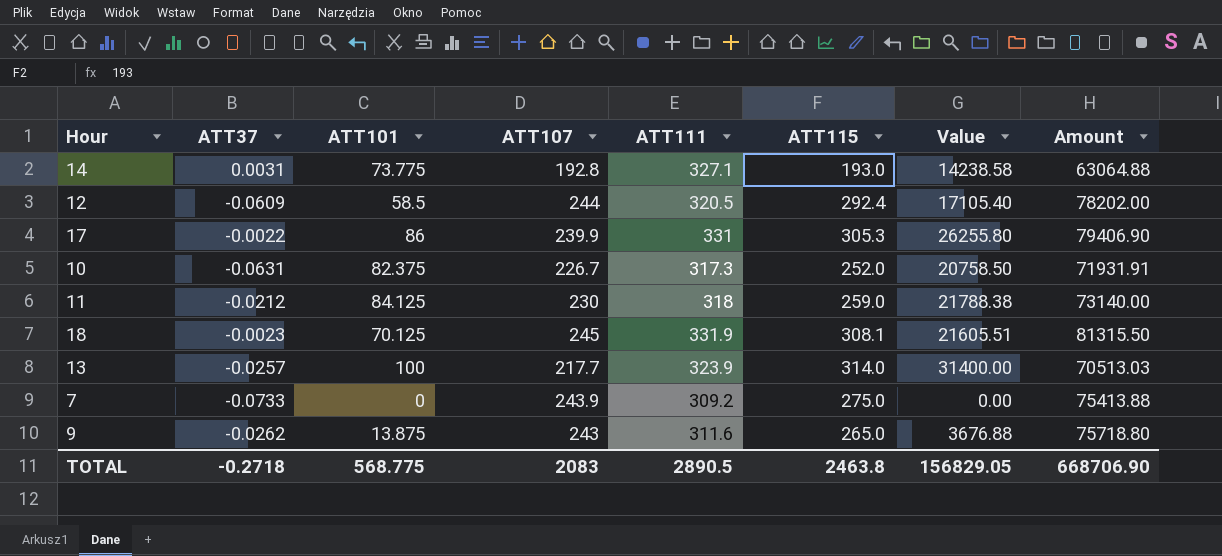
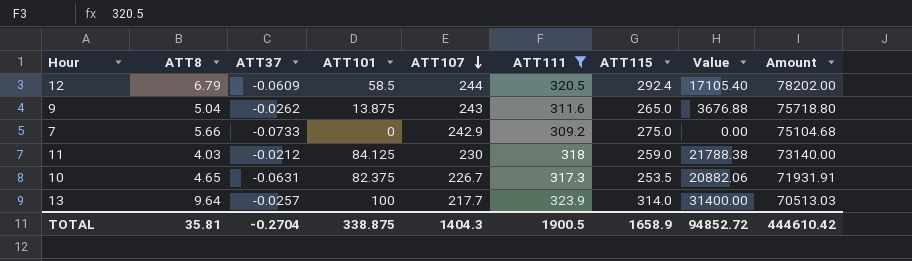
filter: none -> ATT111 <= 323.9
row order: none -> ATT107 descending
column ATT8 | position: none -> 2
7 | ATT107: 243.9 -> 242.9
7 | Amount: 75413.88 -> 75104.68
10 | ATT115: 252.0 -> 253.5
10 | Value: 20758.50 -> 20882.06
TOTAL | ATT37: -0.2718 -> -0.2704
TOTAL | ATT101: 568.775 -> 338.875
TOTAL | ATT107: 2083 -> 1404.3
TOTAL | ATT111: 2890.5 -> 1900.5
TOTAL | ATT115: 2463.8 -> 1658.9
TOTAL | Value: 156829.05 -> 94852.72
TOTAL | Amount: 668706.90 -> 444610.42

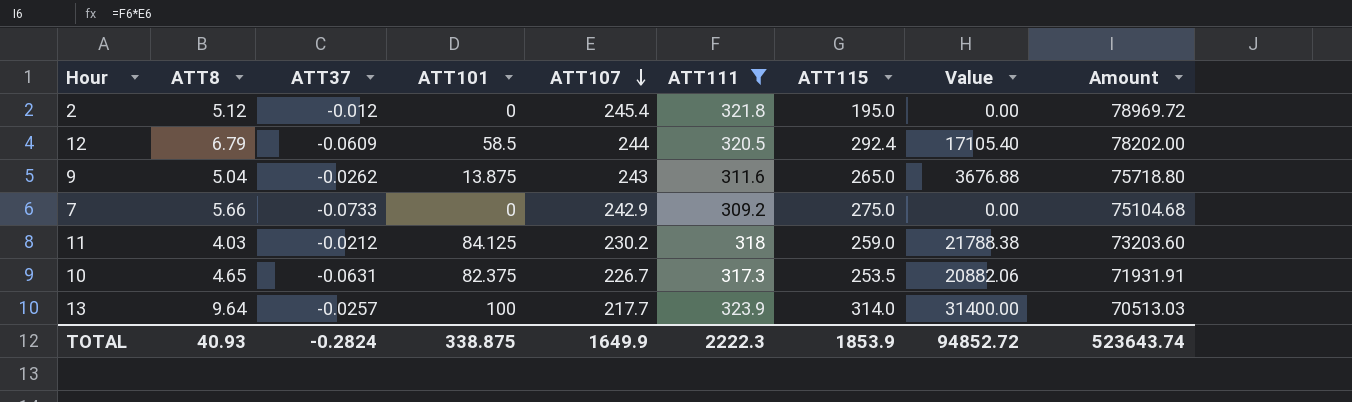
row 2: none -> 5.12 | -0.012 | 0 | 245.4 | 321.8 | 195.0 | 0.00 | 78969.72
11 | ATT107: 230 -> 230.2
11 | Amount: 73140.00 -> 73203.60
TOTAL | ATT8: 35.81 -> 40.93
TOTAL | ATT37: -0.2704 -> -0.2824
TOTAL | ATT107: 1404.3 -> 1649.9
TOTAL | ATT111: 1900.5 -> 2222.3
TOTAL | ATT115: 1658.9 -> 1853.9
TOTAL | Amount: 444610.42 -> 523643.74

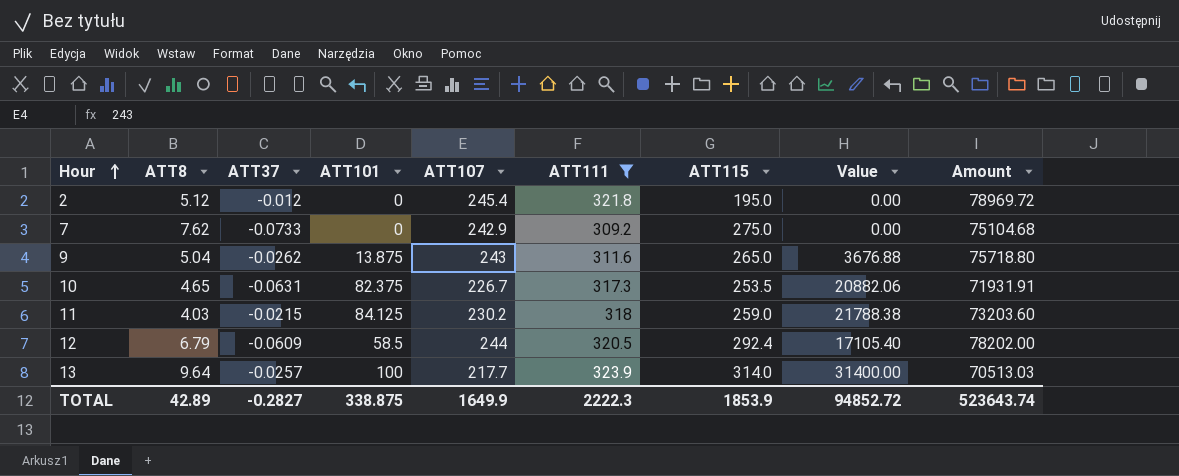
row order: ATT107 descending -> Hour ascending
7 | ATT8: 5.66 -> 7.62
11 | ATT37: -0.0212 -> -0.0215
TOTAL | ATT8: 40.93 -> 42.89
TOTAL | ATT37: -0.2824 -> -0.2827

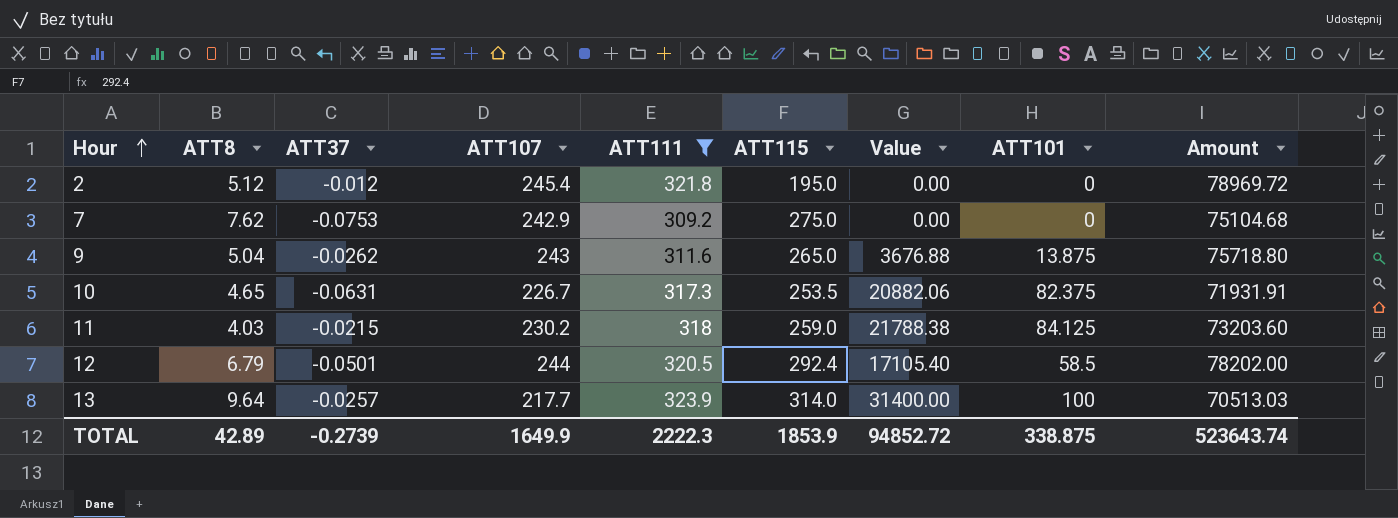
column ATT101 | position: 4 -> 8
7 | ATT37: -0.0733 -> -0.0753
12 | ATT37: -0.0609 -> -0.0501
TOTAL | ATT37: -0.2827 -> -0.2739

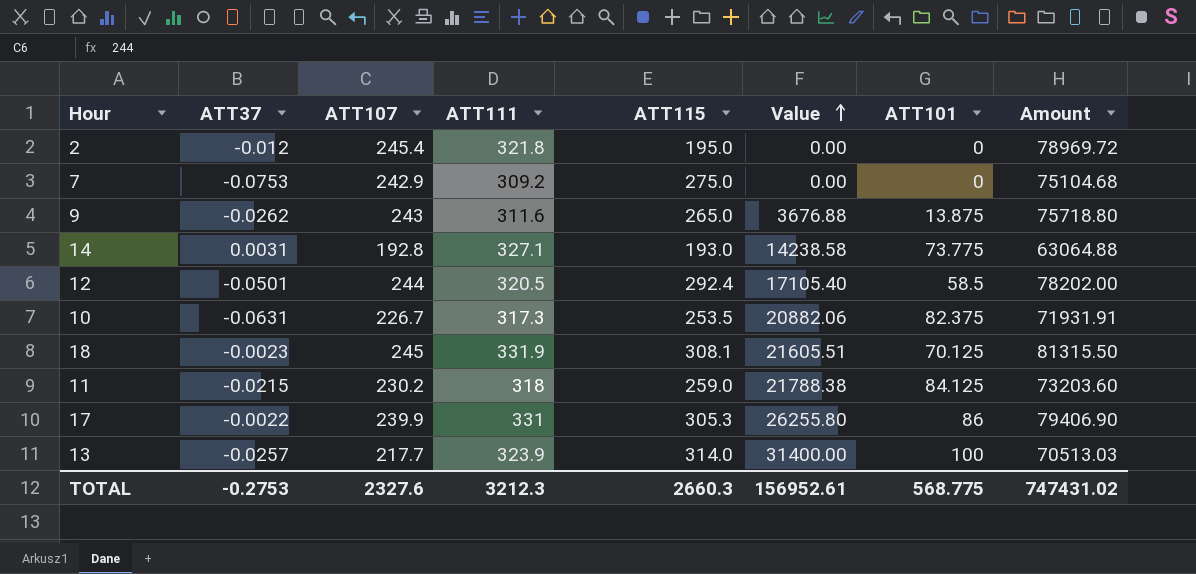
filter: ATT111 <= 323.9 -> none
row order: Hour ascending -> Value ascending
column ATT8 | position: 2 -> none
TOTAL | ATT37: -0.2739 -> -0.2753
TOTAL | ATT107: 1649.9 -> 2327.6
TOTAL | ATT111: 2222.3 -> 3212.3
TOTAL | ATT115: 1853.9 -> 2660.3
TOTAL | Value: 94852.72 -> 156952.61
TOTAL | ATT101: 338.875 -> 568.775
TOTAL | Amount: 523643.74 -> 747431.02

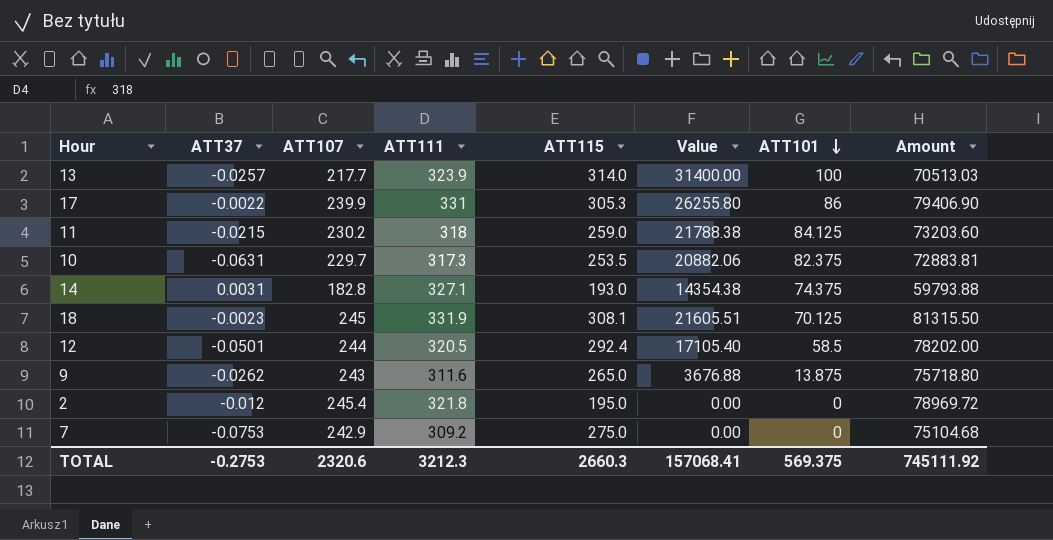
row order: Value ascending -> ATT101 descending
10 | ATT107: 226.7 -> 229.7
10 | Amount: 71931.91 -> 72883.81
14 | ATT107: 192.8 -> 182.8
14 | Value: 14238.58 -> 14354.38
14 | ATT101: 73.775 -> 74.375
14 | Amount: 63064.88 -> 59793.88
TOTAL | ATT107: 2327.6 -> 2320.6
TOTAL | Value: 156952.61 -> 157068.41
TOTAL | ATT101: 568.775 -> 569.375
TOTAL | Amount: 747431.02 -> 745111.92

